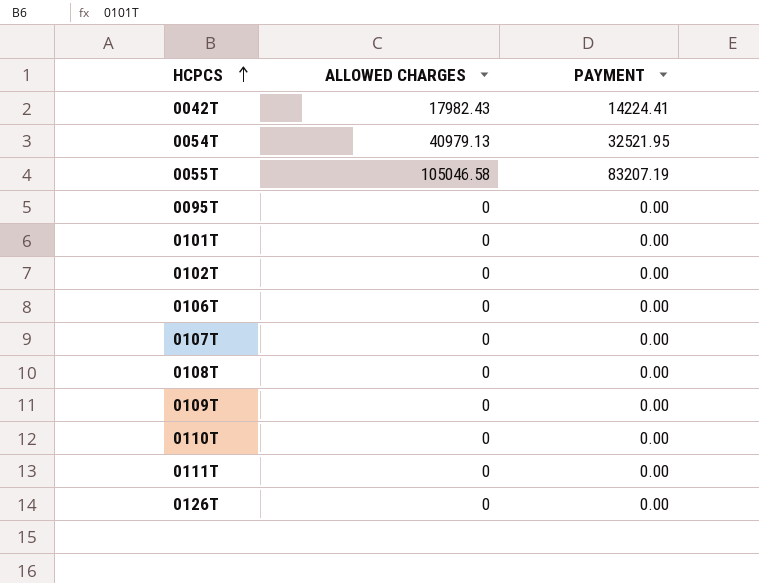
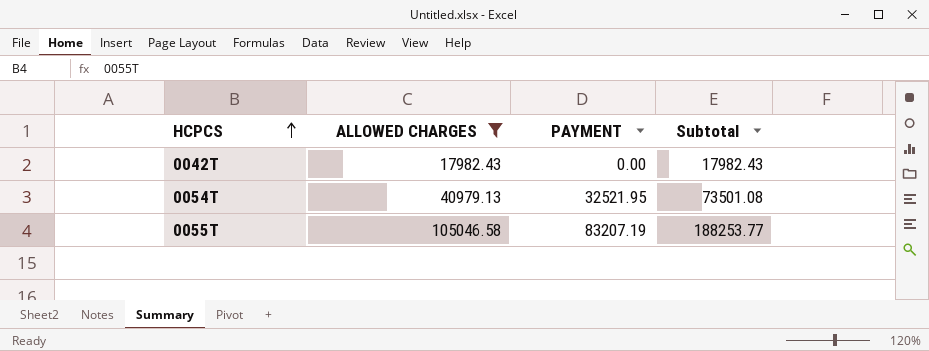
filter: none -> ALLOWED CHARGES != 0
column Subtotal | formula: none -> [ALLOWED CHARGES] + [PAYMENT]
0042T | PAYMENT: 14224.41 -> 0.00

